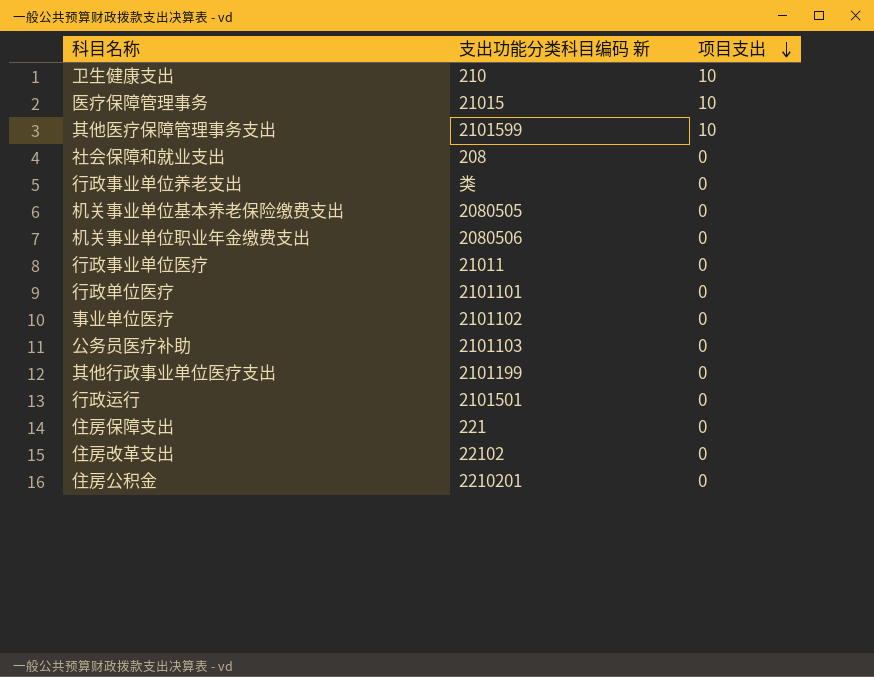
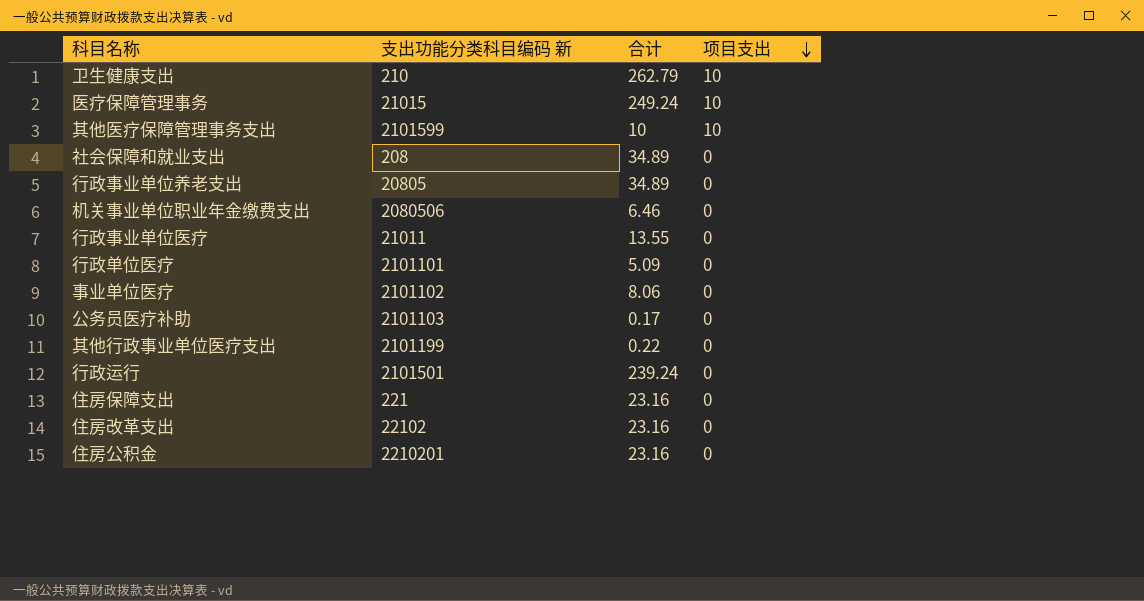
column 合计 | position: none -> 3
row 机关事业单位基本养老保险缴费支出: 2080505 | 0 -> none
行政事业单位养老支出 | 支出功能分类科目编码 新: 类 -> 20805

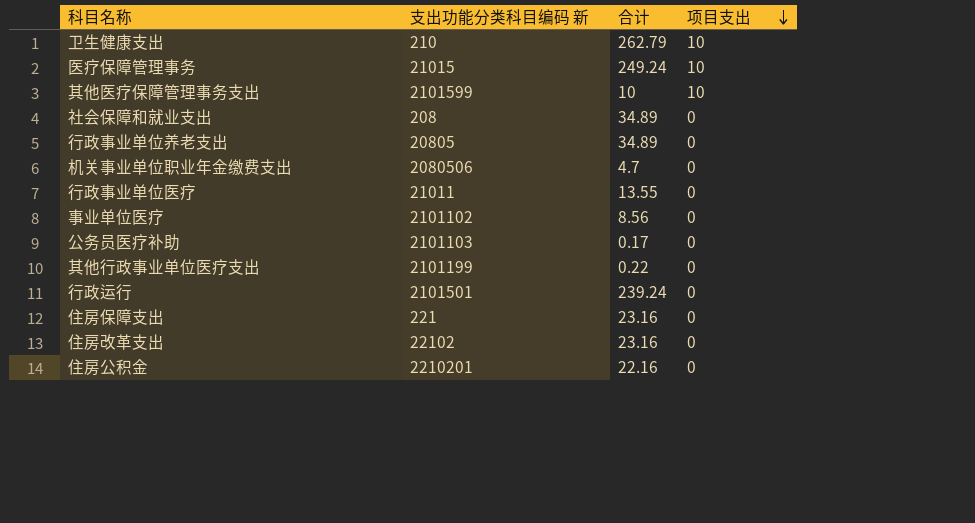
row 行政单位医疗: 2101101 | 5.09 | 0 -> none
机关事业单位职业年金缴费支出 | 合计: 6.46 -> 4.7
事业单位医疗 | 合计: 8.06 -> 8.56
住房公积金 | 合计: 23.16 -> 22.16

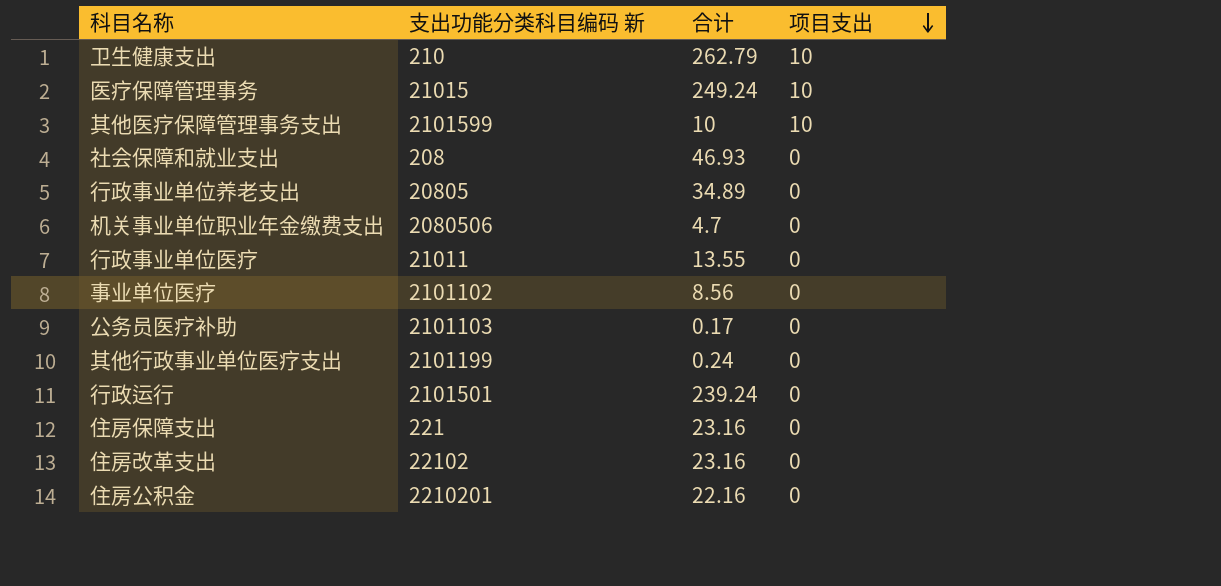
社会保障和就业支出 | 合计: 34.89 -> 46.93
其他行政事业单位医疗支出 | 合计: 0.22 -> 0.24

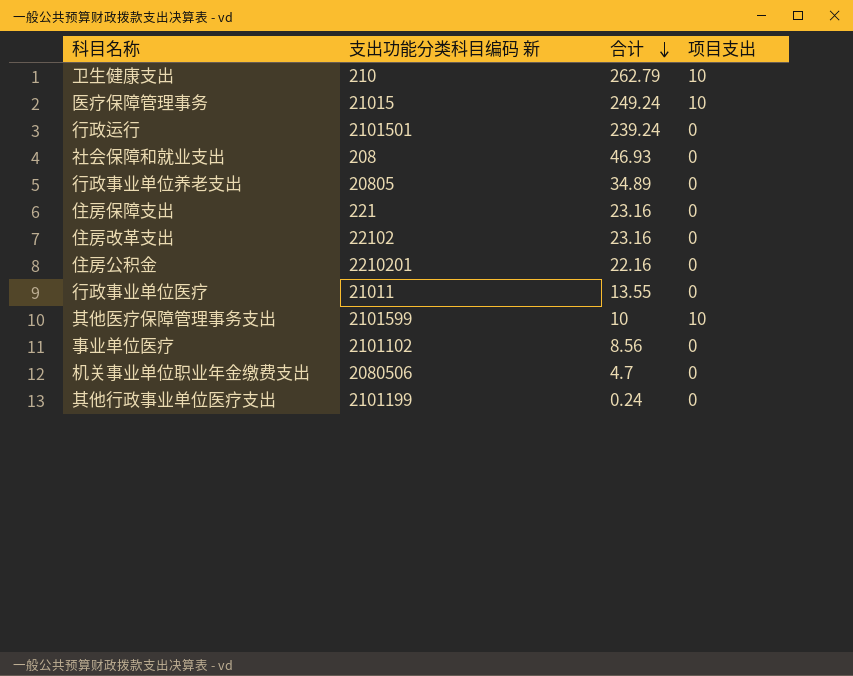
row order: 项目支出 descending -> 合计 descending
row 公务员医疗补助: 2101103 | 0.17 | 0 -> none

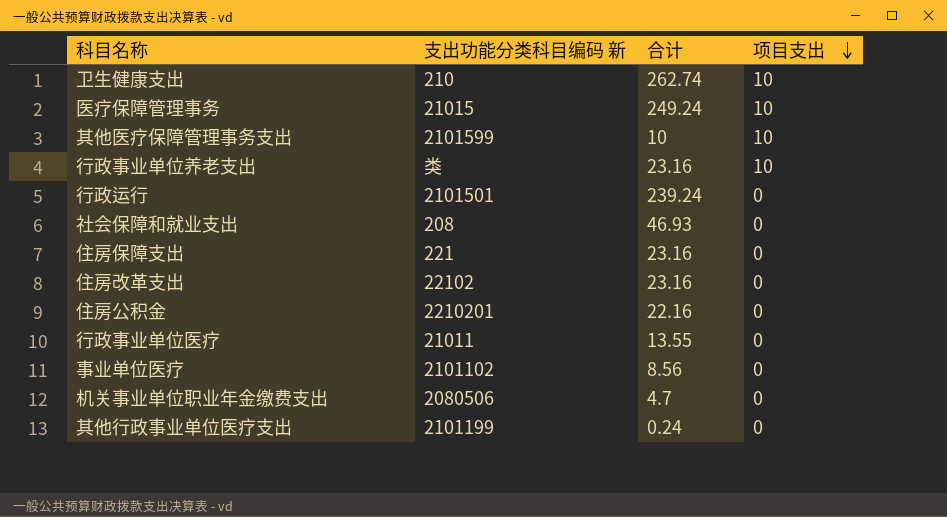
row order: 合计 descending -> 项目支出 descending
卫生健康支出 | 合计: 262.79 -> 262.74
行政事业单位养老支出 | 支出功能分类科目编码 新: 20805 -> 类
行政事业单位养老支出 | 合计: 34.89 -> 23.16
行政事业单位养老支出 | 项目支出: 0 -> 10

